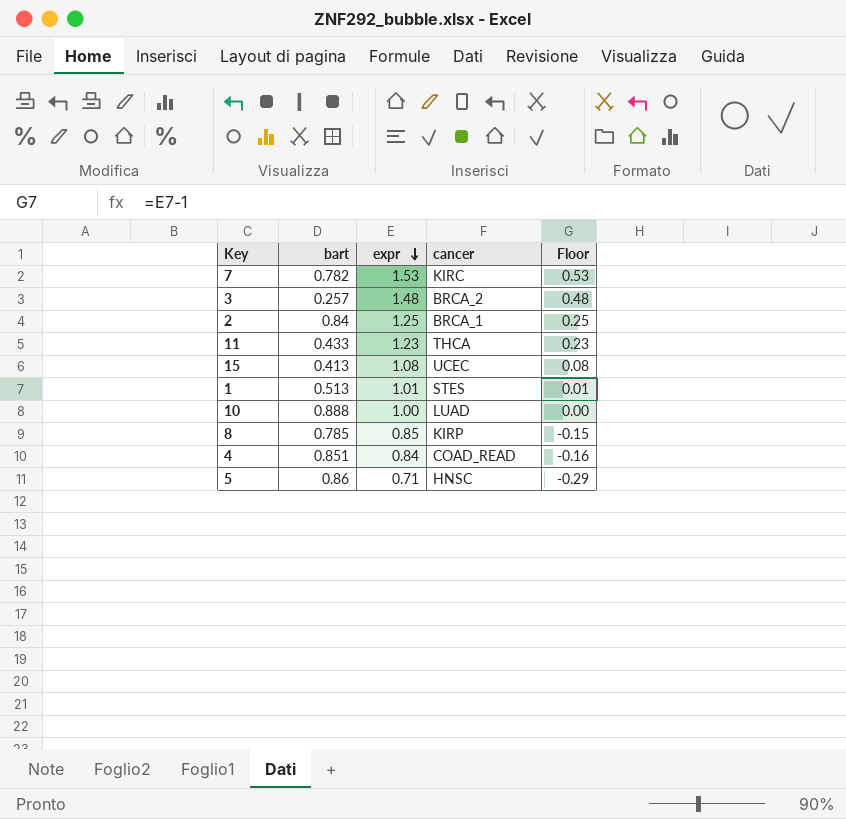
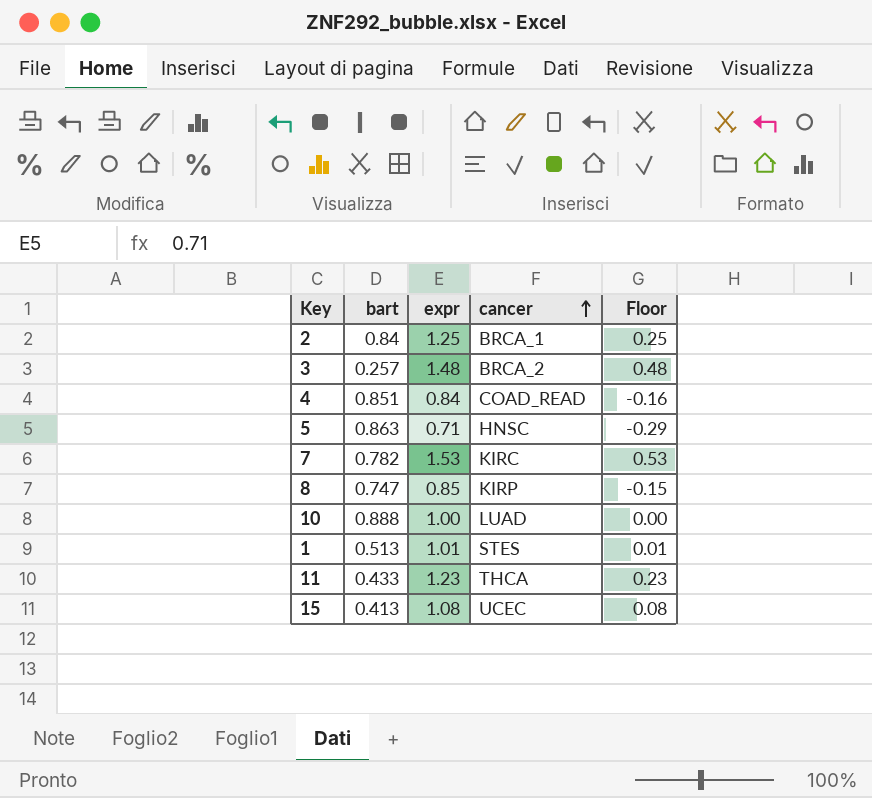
row order: expr descending -> cancer ascending
5 | bart: 0.86 -> 0.863
8 | bart: 0.785 -> 0.747

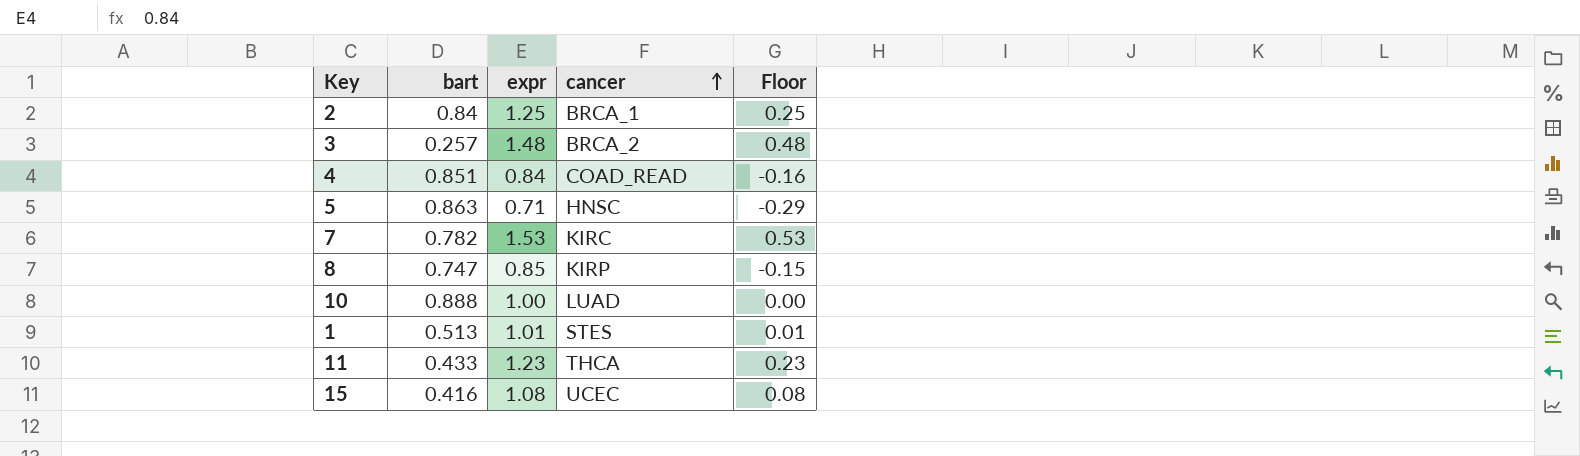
15 | bart: 0.413 -> 0.416

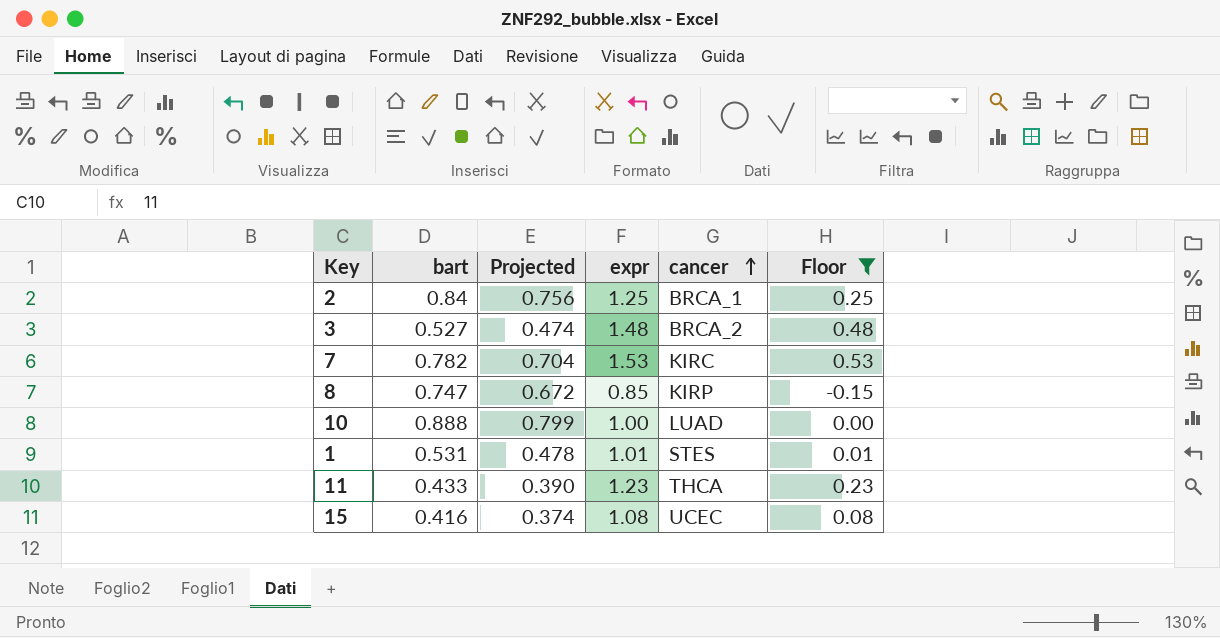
filter: none -> Floor >= -0.15
column Projected | formula: none -> [bart] * 0.9
3 | bart: 0.257 -> 0.527
1 | bart: 0.513 -> 0.531

